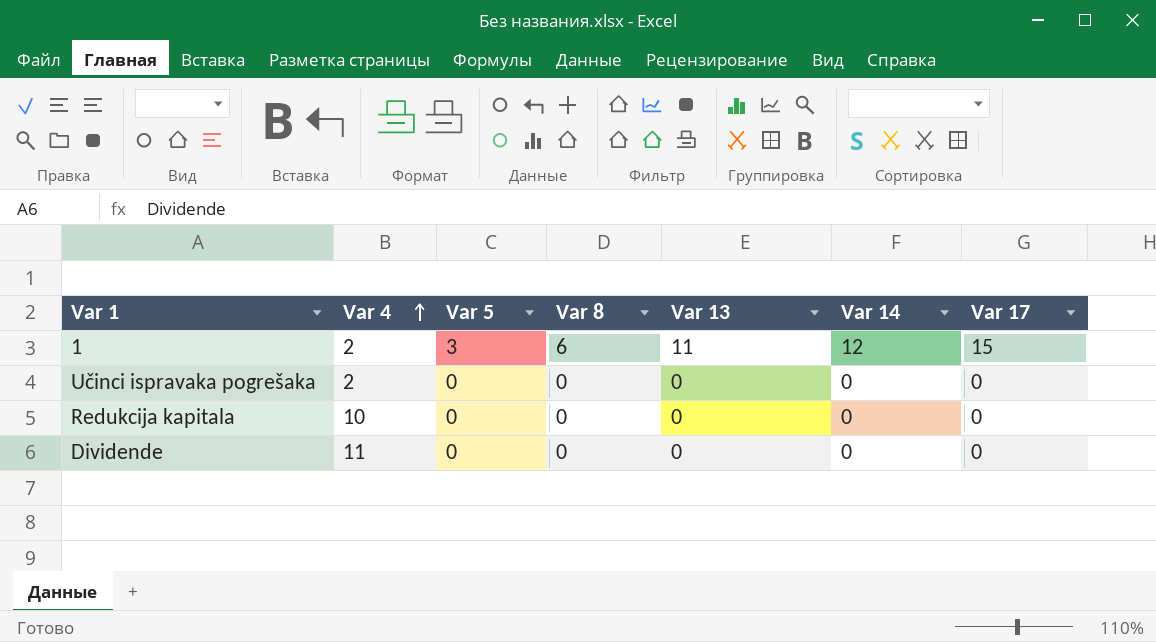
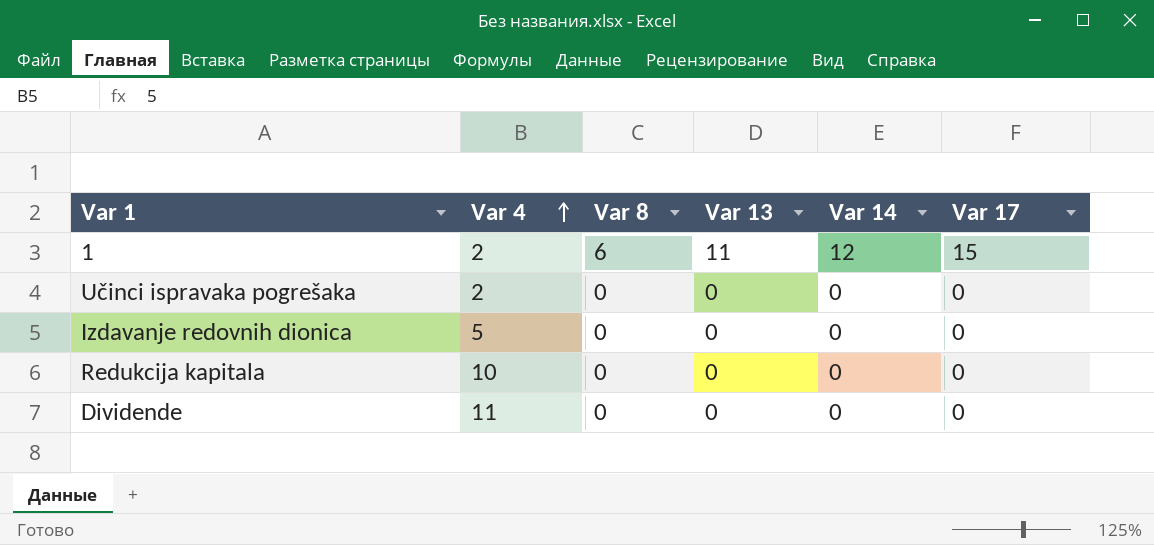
column Var 5 | position: 3 -> none
row Izdavanje redovnih dionica: none -> 5 | 0 | 0 | 0 | 0

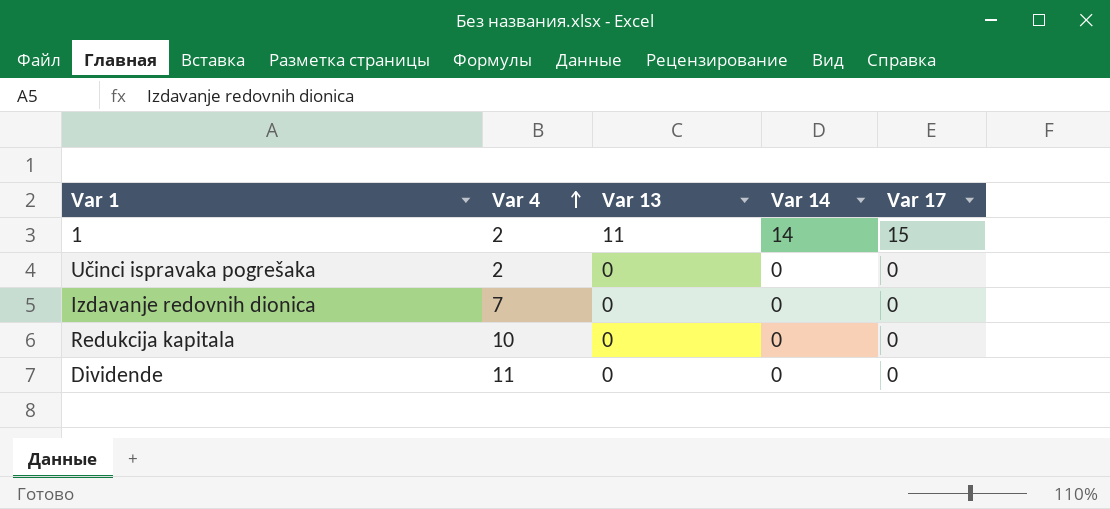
column Var 8 | position: 3 -> none
1 | Var 14: 12 -> 14
Izdavanje redovnih dionica | Var 4: 5 -> 7

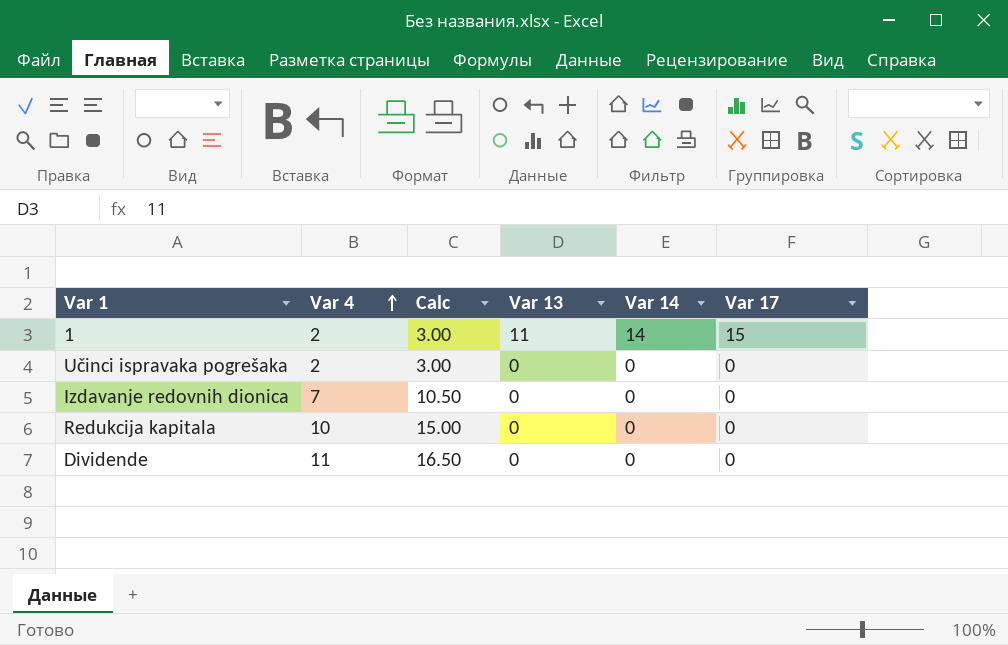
column Calc | formula: none -> [Var 4] * 1.5

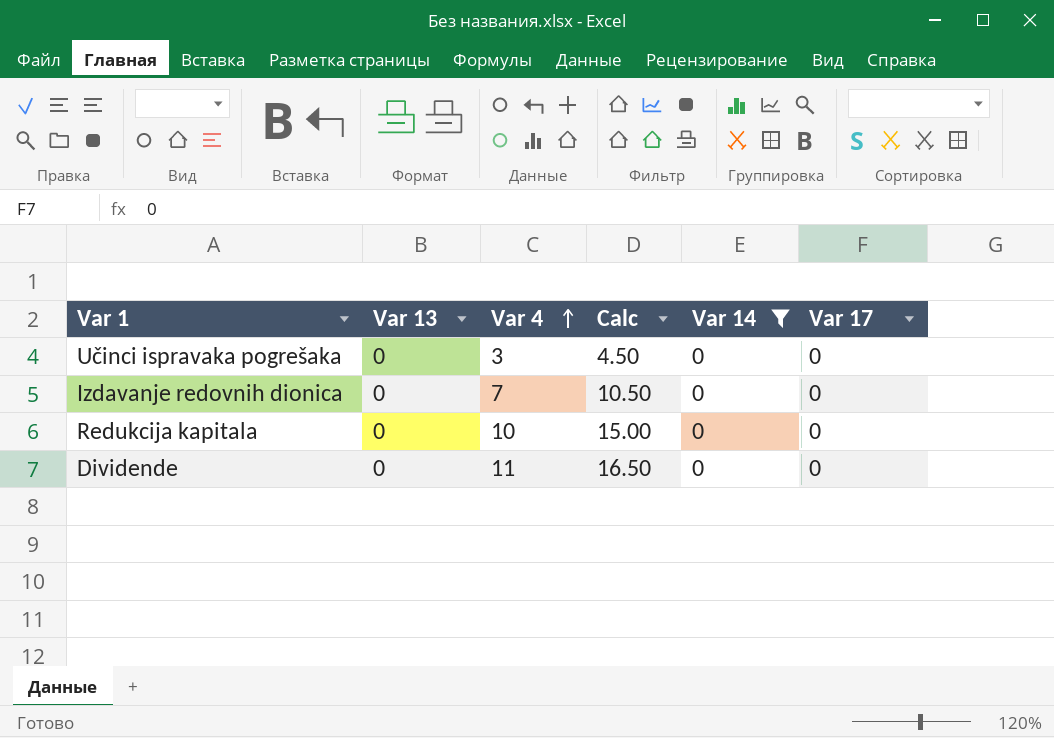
filter: none -> Var 14 = 0
column Var 13 | position: 4 -> 2
Učinci ispravaka pogrešaka | Var 4: 2 -> 3
Učinci ispravaka pogrešaka | Calc: 3.00 -> 4.50

